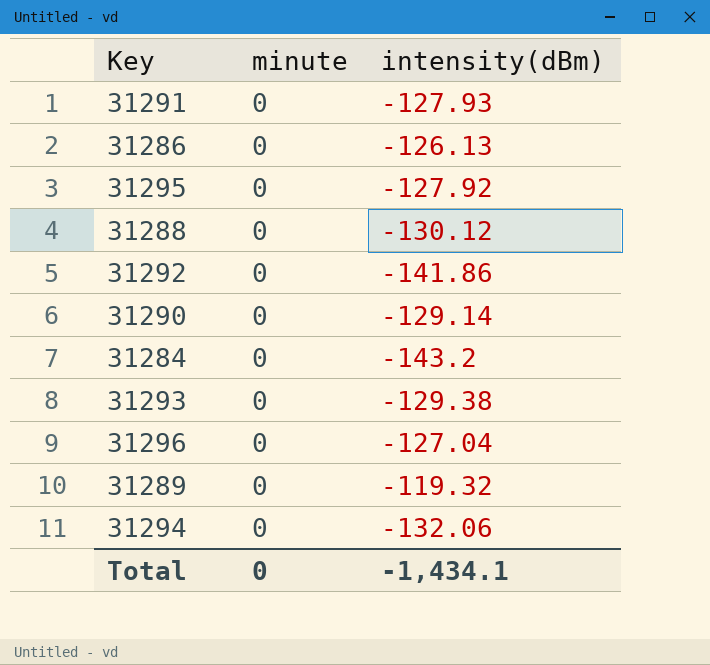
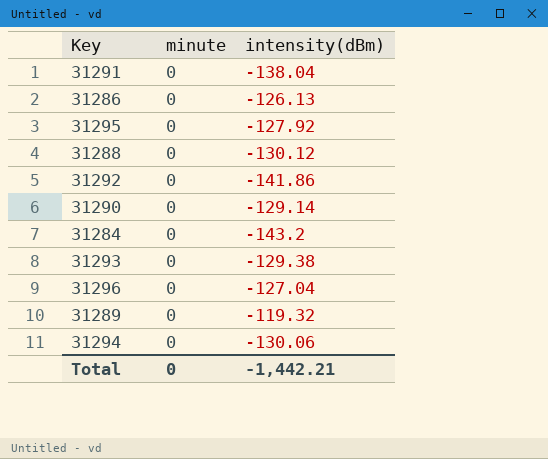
31291 | intensity(dBm): -127.93 -> -138.04
31294 | intensity(dBm): -132.06 -> -130.06
Total | intensity(dBm): -1,434.1 -> -1,442.21

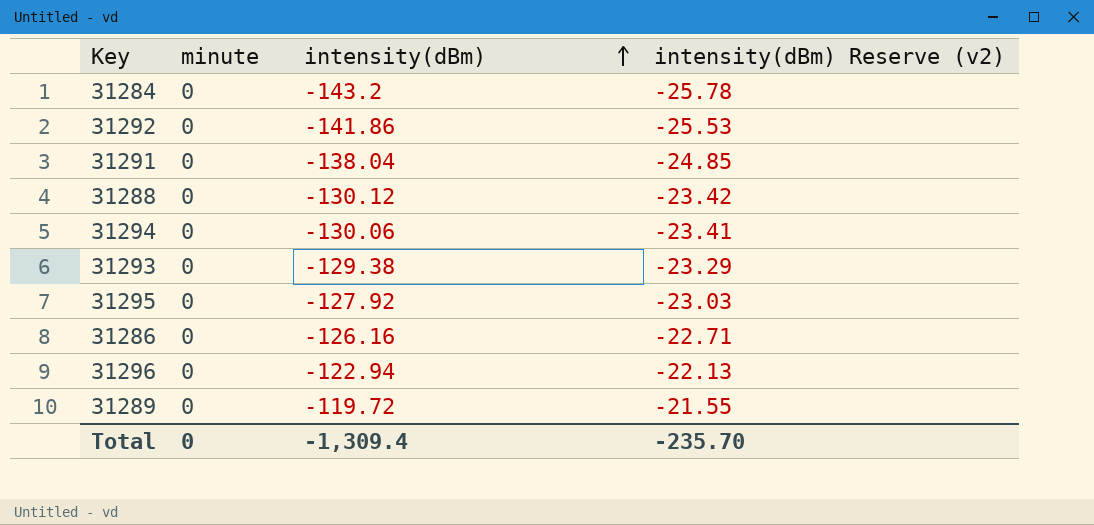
row order: none -> intensity(dBm) ascending
column intensity(dBm) Reserve (v2) | formula: none -> [intensity(dBm)] * 0.18
row 31290: 0 | -129.14 -> none
31286 | intensity(dBm): -126.13 -> -126.16
31296 | intensity(dBm): -127.04 -> -122.94
31289 | intensity(dBm): -119.32 -> -119.72
Total | intensity(dBm): -1,442.21 -> -1,309.4

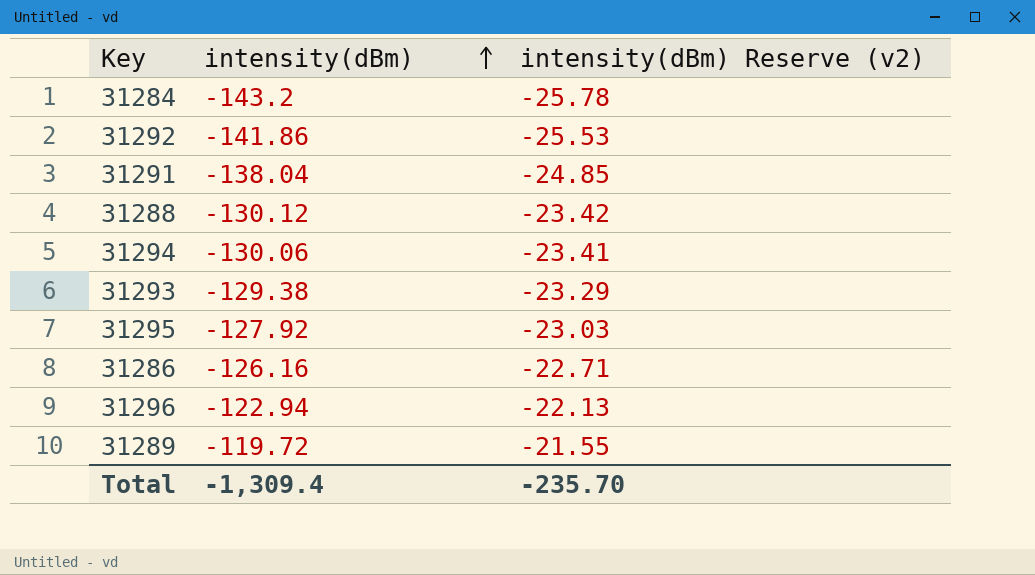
column minute | position: 2 -> none

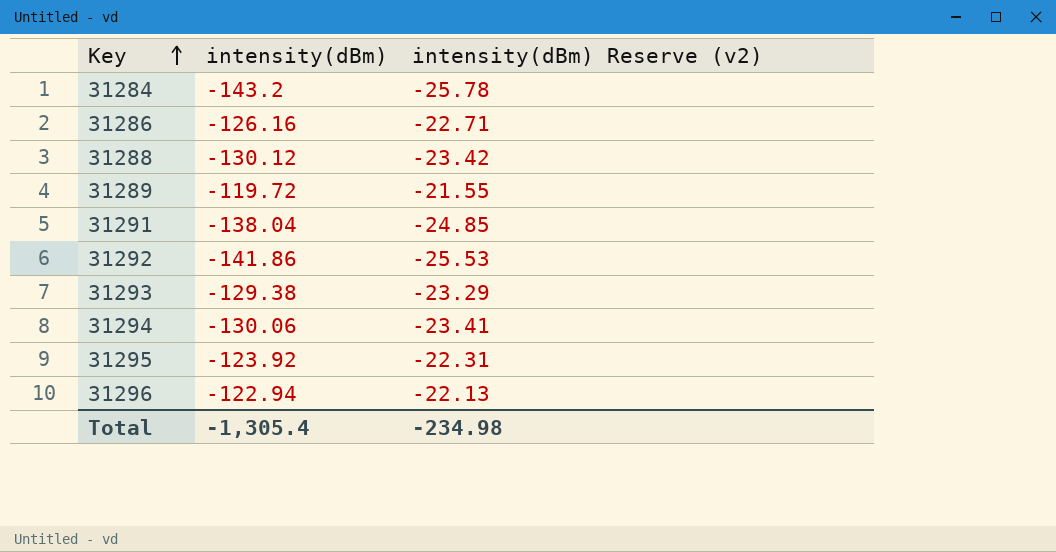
row order: intensity(dBm) ascending -> Key ascending
31295 | intensity(dBm): -127.92 -> -123.92
31295 | intensity(dBm) Reserve (v2): -23.03 -> -22.31
Total | intensity(dBm): -1,309.4 -> -1,305.4
Total | intensity(dBm) Reserve (v2): -235.70 -> -234.98

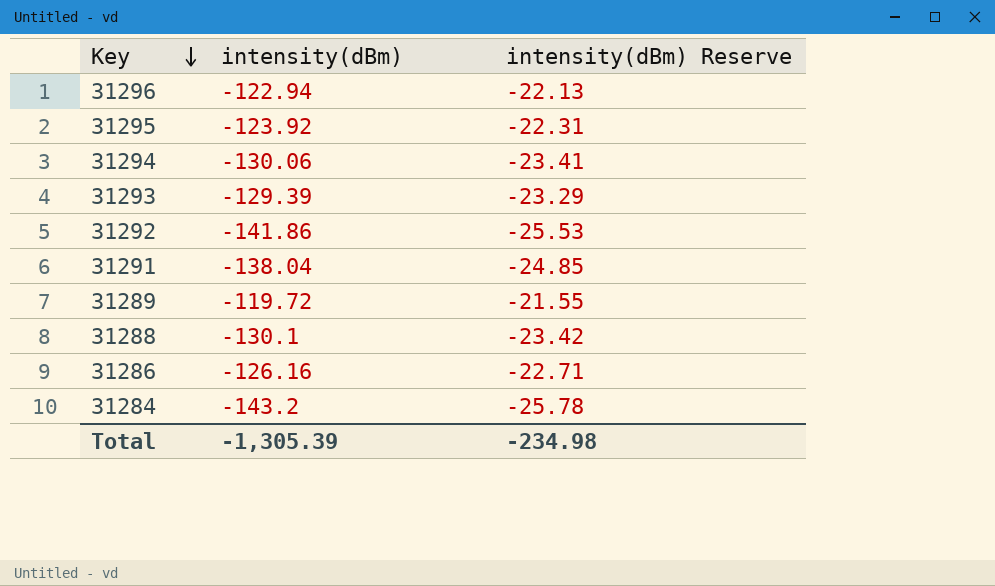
row order: Key ascending -> Key descending
column name: intensity(dBm) Reserve (v2) -> intensity(dBm) Reserve
31293 | intensity(dBm): -129.38 -> -129.39
31288 | intensity(dBm): -130.12 -> -130.1
Total | intensity(dBm): -1,305.4 -> -1,305.39

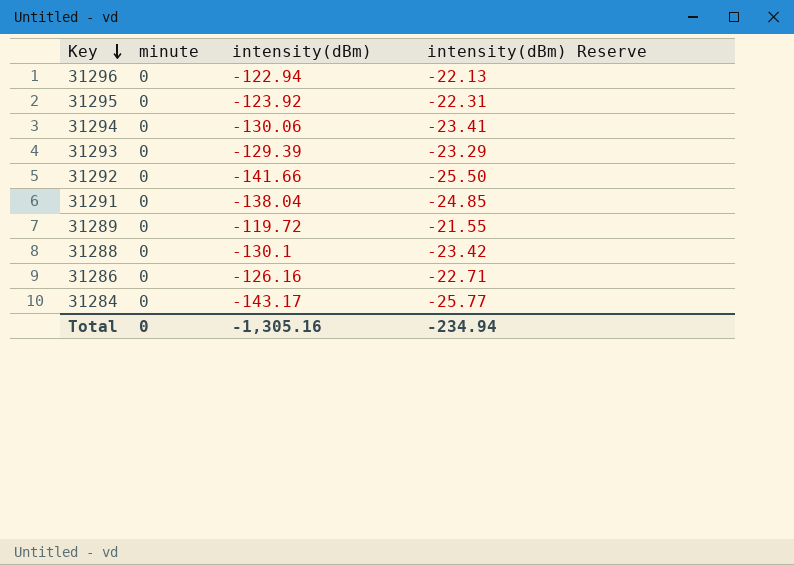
column minute | position: none -> 2
31292 | intensity(dBm): -141.86 -> -141.66
31292 | intensity(dBm) Reserve: -25.53 -> -25.50
31284 | intensity(dBm): -143.2 -> -143.17
31284 | intensity(dBm) Reserve: -25.78 -> -25.77
Total | intensity(dBm): -1,305.39 -> -1,305.16
Total | intensity(dBm) Reserve: -234.98 -> -234.94

